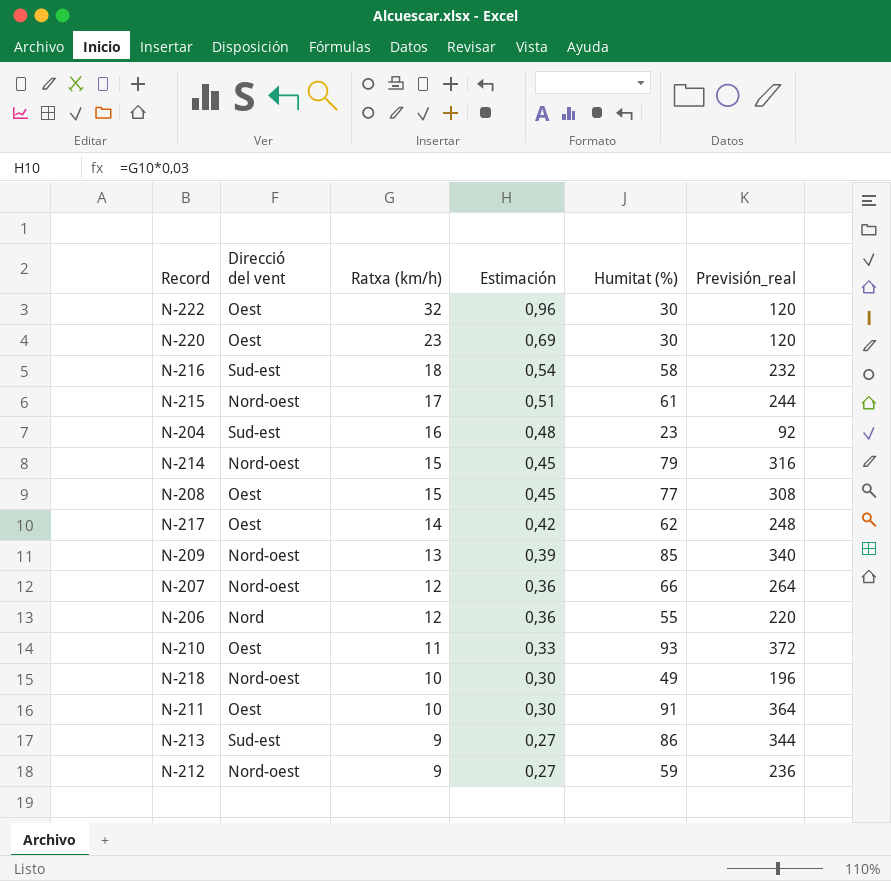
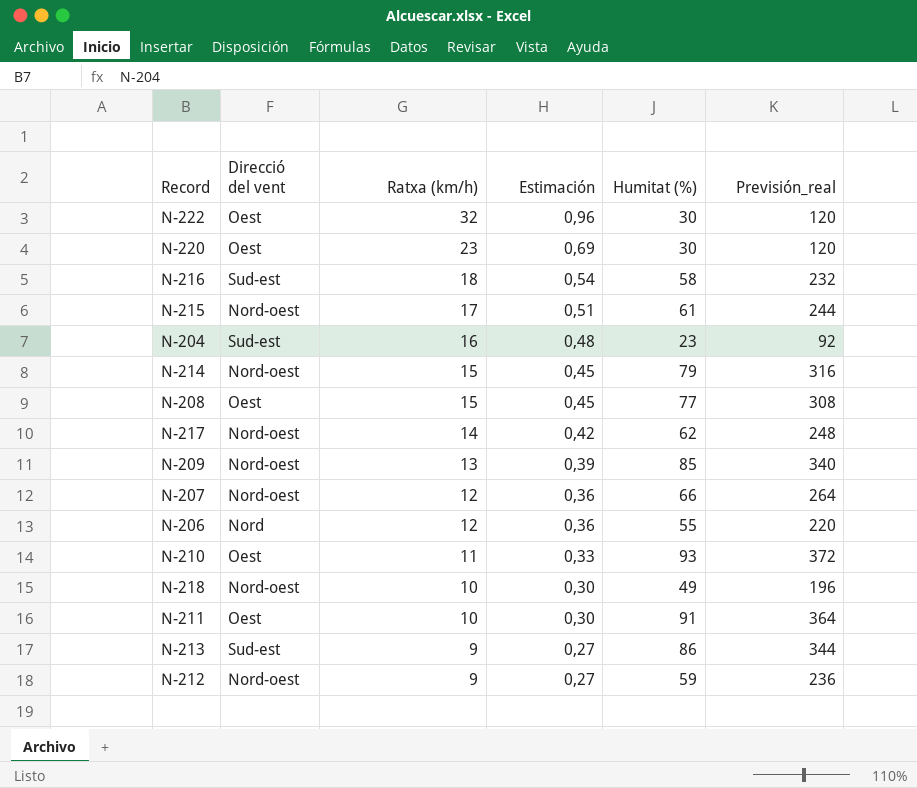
N-217 | Direcció del vent: Oest -> Nord-oest

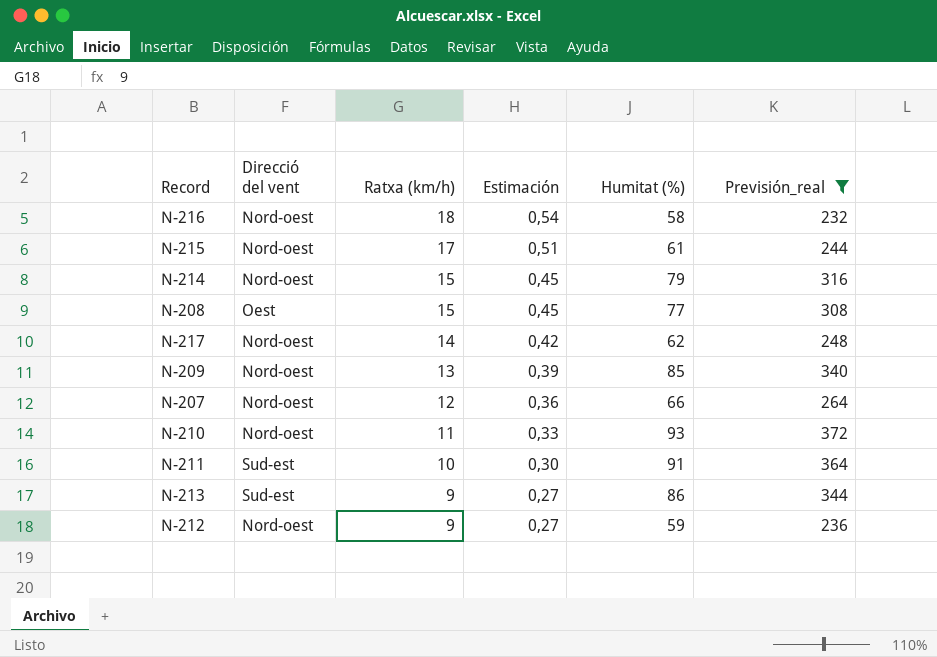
filter: none -> Previsión_real >= 232
N-216 | Direcció del vent: Sud-est -> Nord-oest
N-210 | Direcció del vent: Oest -> Nord-oest
N-211 | Direcció del vent: Oest -> Sud-est

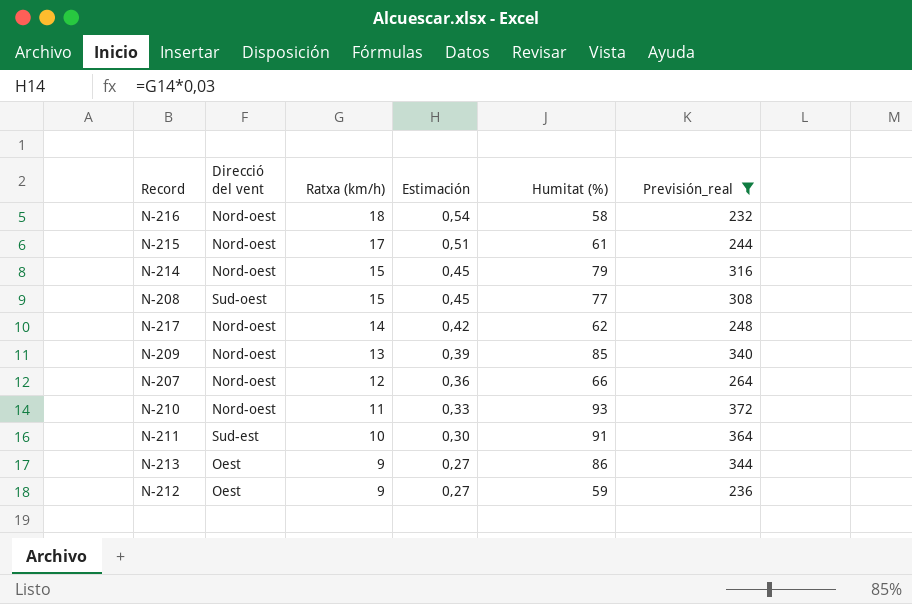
N-208 | Direcció del vent: Oest -> Sud-oest
N-213 | Direcció del vent: Sud-est -> Oest
N-212 | Direcció del vent: Nord-oest -> Oest

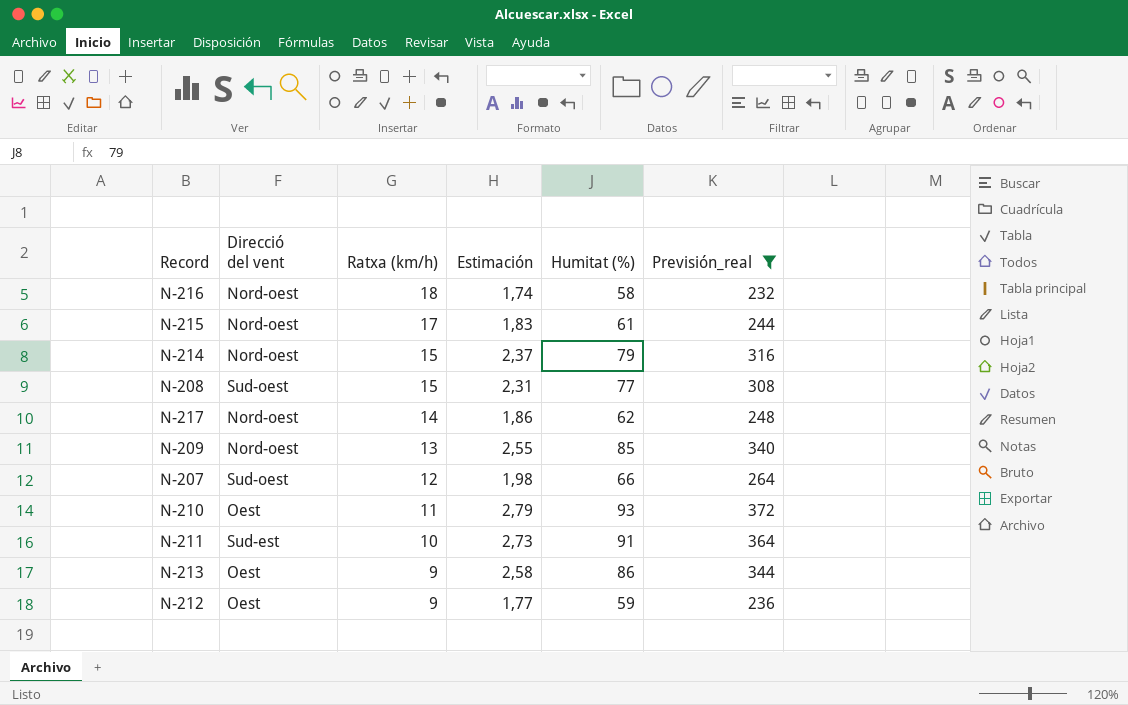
column Estimación | formula: [Ratxa (km/h)] * 0,03 -> [Humitat (%)] * 0,03
N-207 | Direcció del vent: Nord-oest -> Sud-oest
N-210 | Direcció del vent: Nord-oest -> Oest

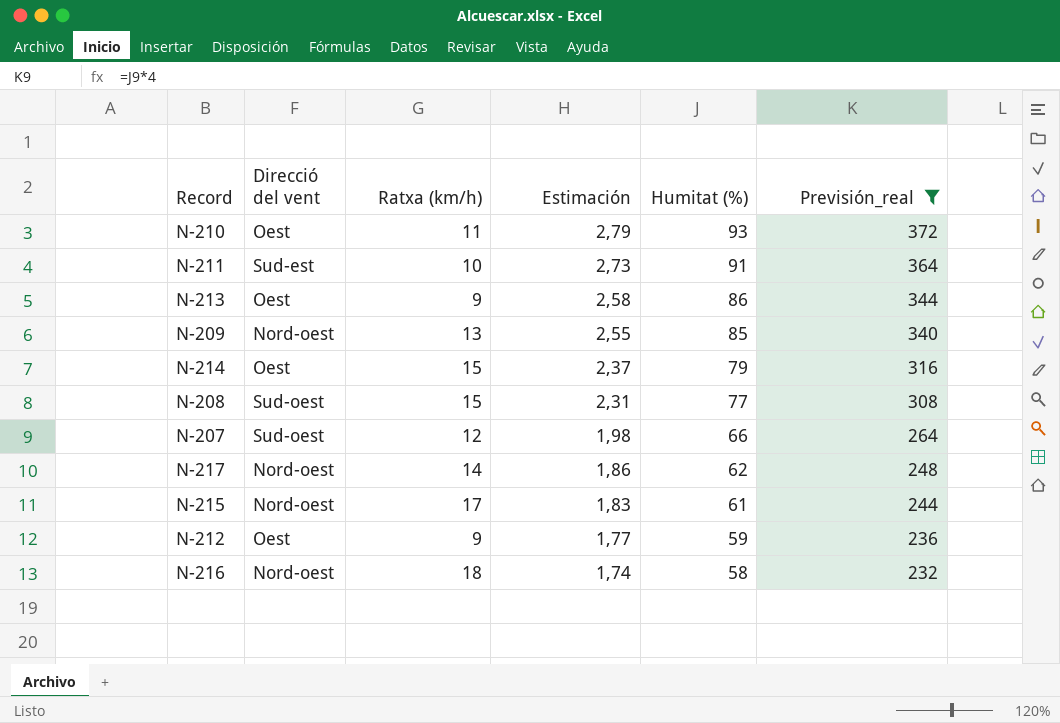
row order: Ratxa (km/h) descending -> Estimación descending
N-214 | Direcció del vent: Nord-oest -> Oest

